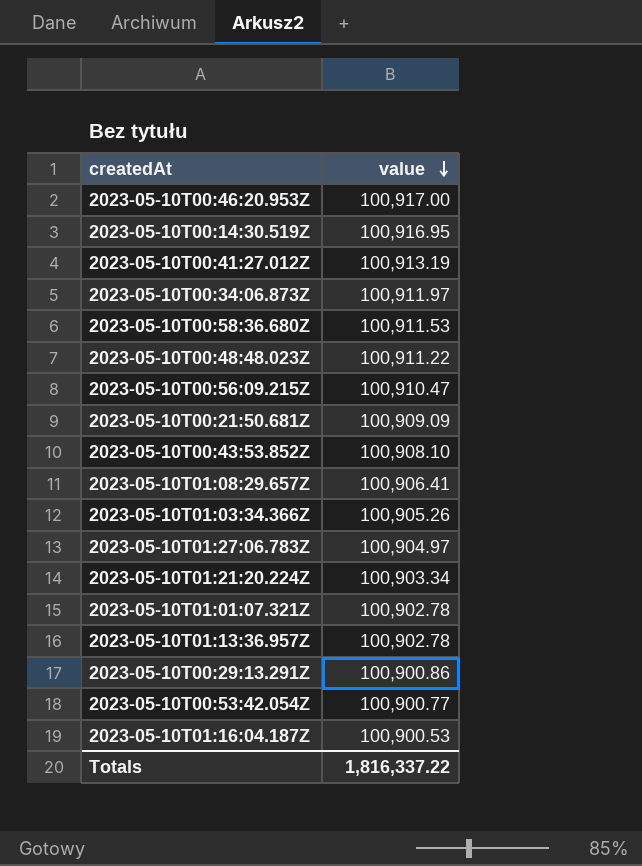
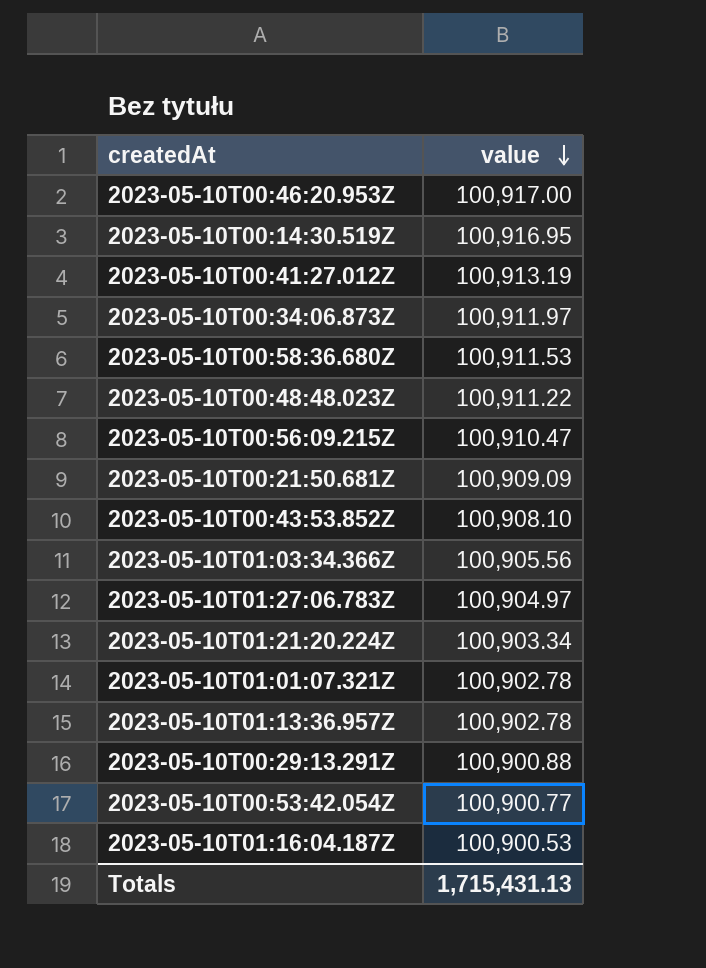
row 2023-05-10T01:08:29.657Z: 100,906.41 -> none
2023-05-10T01:03:34.366Z | value: 100,905.26 -> 100,905.56
2023-05-10T00:29:13.291Z | value: 100,900.86 -> 100,900.88
Totals | value: 1,816,337.22 -> 1,715,431.13

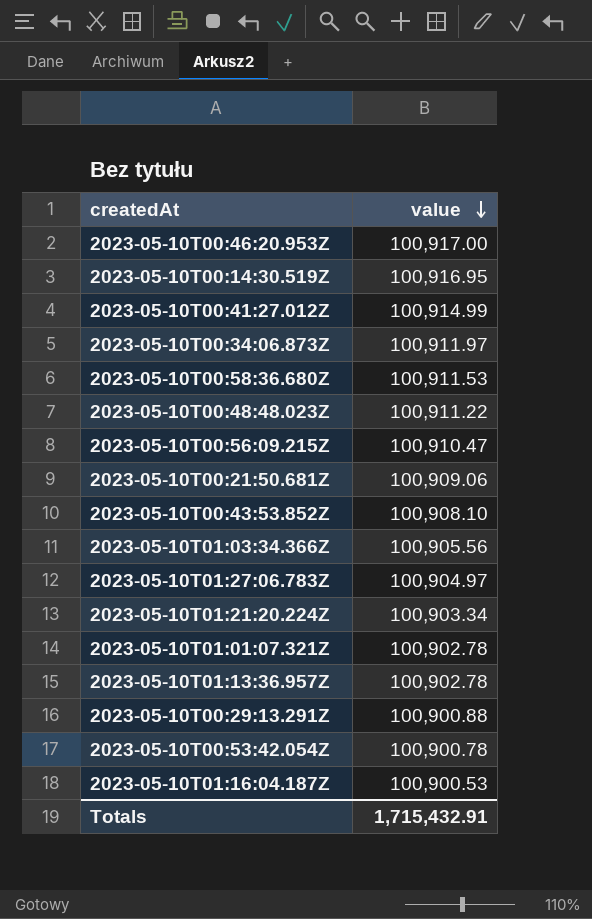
2023-05-10T00:41:27.012Z | value: 100,913.19 -> 100,914.99
2023-05-10T00:21:50.681Z | value: 100,909.09 -> 100,909.06
2023-05-10T00:53:42.054Z | value: 100,900.77 -> 100,900.78
Totals | value: 1,715,431.13 -> 1,715,432.91

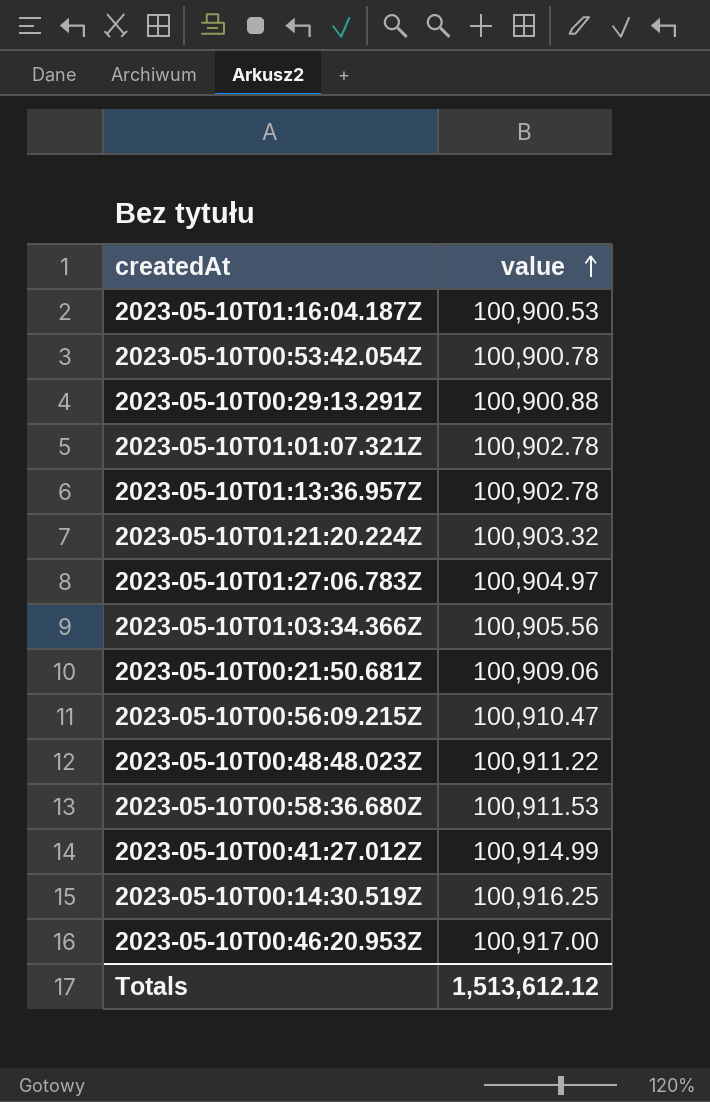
row order: value descending -> value ascending
row 2023-05-10T00:34:06.873Z: 100,911.97 -> none
row 2023-05-10T00:43:53.852Z: 100,908.10 -> none
2023-05-10T01:21:20.224Z | value: 100,903.34 -> 100,903.32
2023-05-10T00:14:30.519Z | value: 100,916.95 -> 100,916.25
Totals | value: 1,715,432.91 -> 1,513,612.12

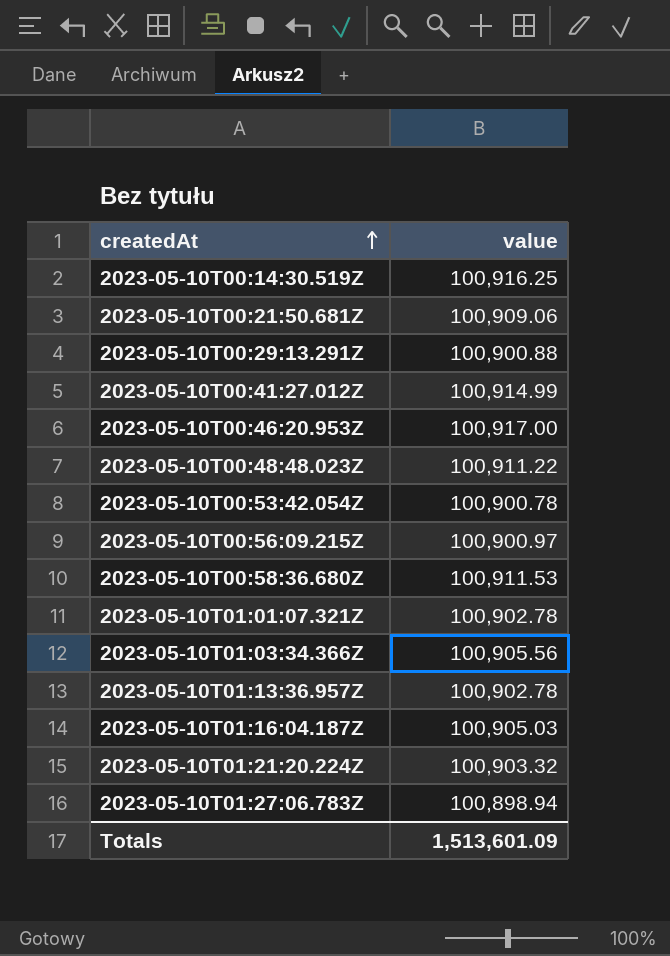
row order: value ascending -> createdAt ascending
2023-05-10T00:56:09.215Z | value: 100,910.47 -> 100,900.97
2023-05-10T01:16:04.187Z | value: 100,900.53 -> 100,905.03
2023-05-10T01:27:06.783Z | value: 100,904.97 -> 100,898.94
Totals | value: 1,513,612.12 -> 1,513,601.09

